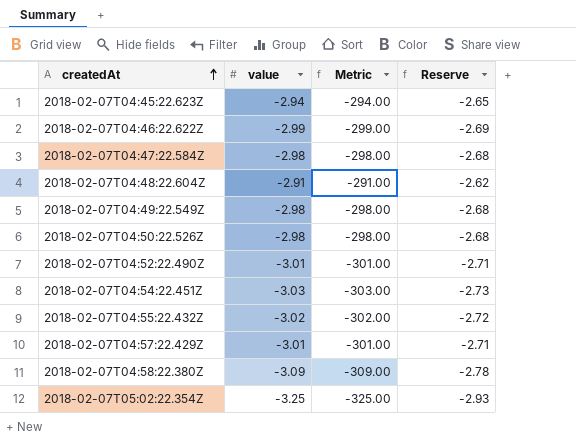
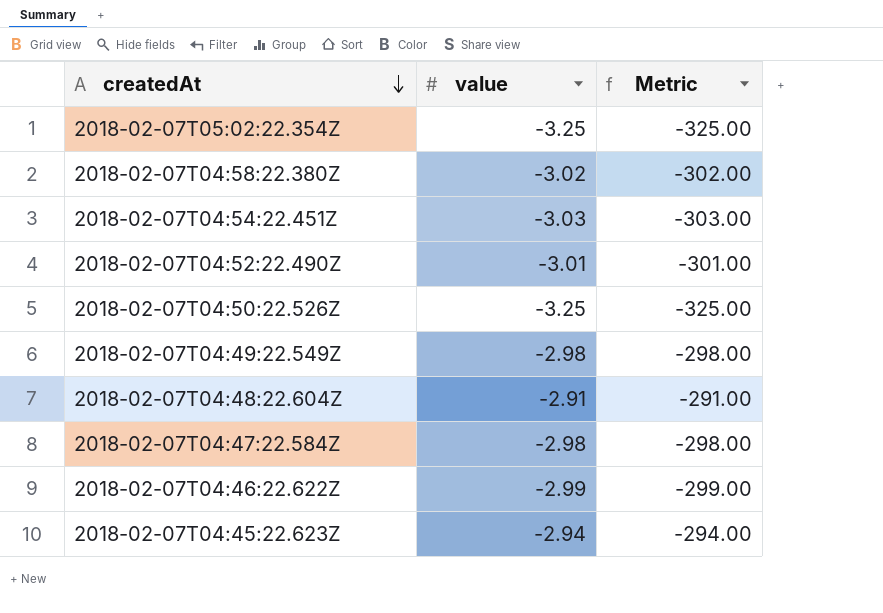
row order: createdAt ascending -> createdAt descending
column Reserve | formula: [value] * 0.9 -> none
row 2018-02-07T04:55:22.432Z: -3.02 | -302.00 | -2.72 -> none
row 2018-02-07T04:57:22.429Z: -3.01 | -301.00 | -2.71 -> none
2018-02-07T04:58:22.380Z | value: -3.09 -> -3.02
2018-02-07T04:58:22.380Z | Metric: -309.00 -> -302.00
2018-02-07T04:50:22.526Z | value: -2.98 -> -3.25
2018-02-07T04:50:22.526Z | Metric: -298.00 -> -325.00

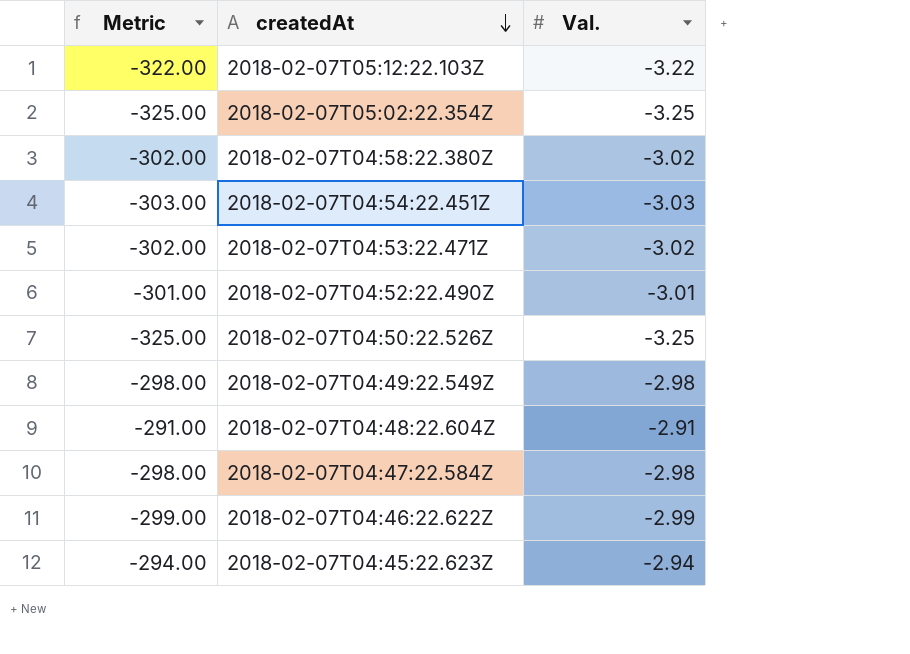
column Metric | position: 3 -> 1
column name: value -> Val.
row 2018-02-07T05:12:22.103Z: none -> -322.00 | -3.22
row 2018-02-07T04:53:22.471Z: none -> -302.00 | -3.02

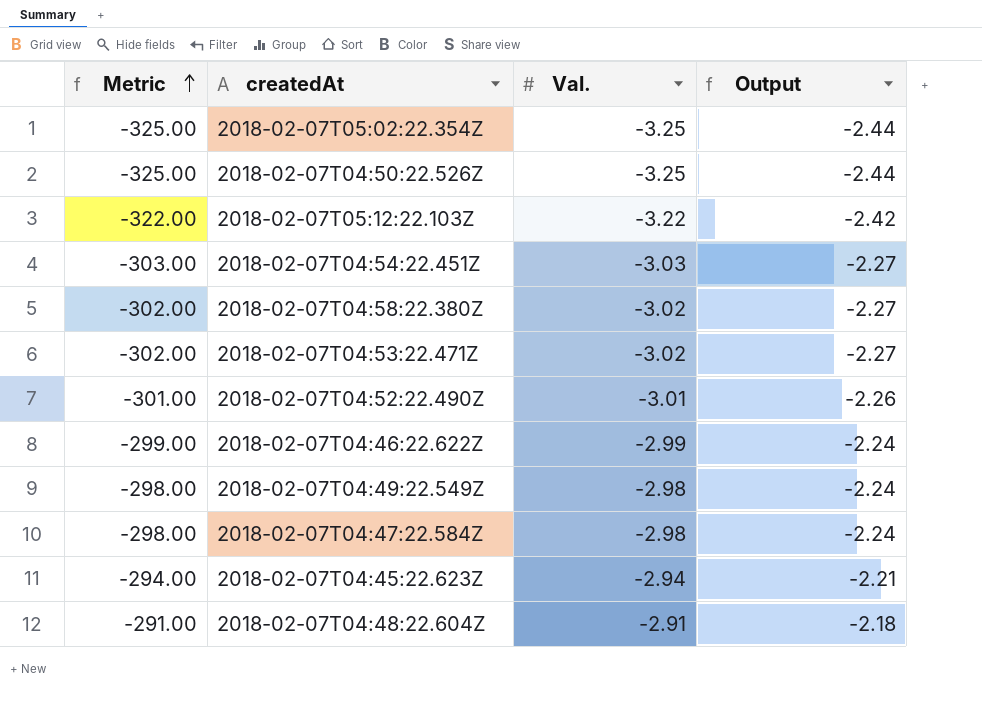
row order: createdAt descending -> Metric ascending
column Output | formula: none -> [Val.] * 0.75

